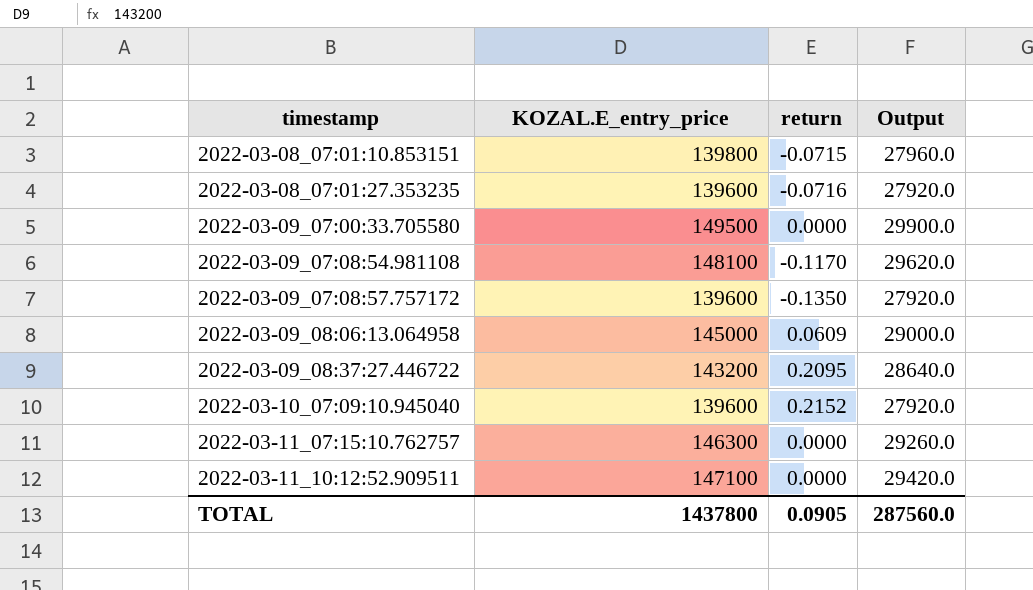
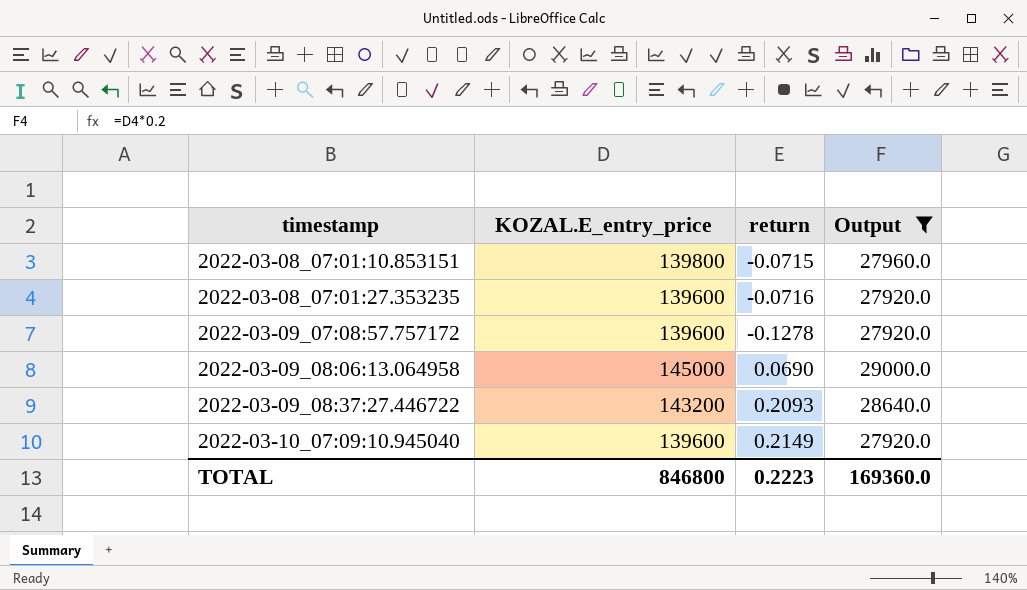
filter: none -> Output <= 29000.0
2022-03-09_07:08:57.757172 | return: -0.1350 -> -0.1278
2022-03-09_08:06:13.064958 | return: 0.0609 -> 0.0690
2022-03-09_08:37:27.446722 | return: 0.2095 -> 0.2093
2022-03-10_07:09:10.945040 | return: 0.2152 -> 0.2149
TOTAL | KOZAL.E_entry_price: 1437800 -> 846800
TOTAL | return: 0.0905 -> 0.2223
TOTAL | Output: 287560.0 -> 169360.0

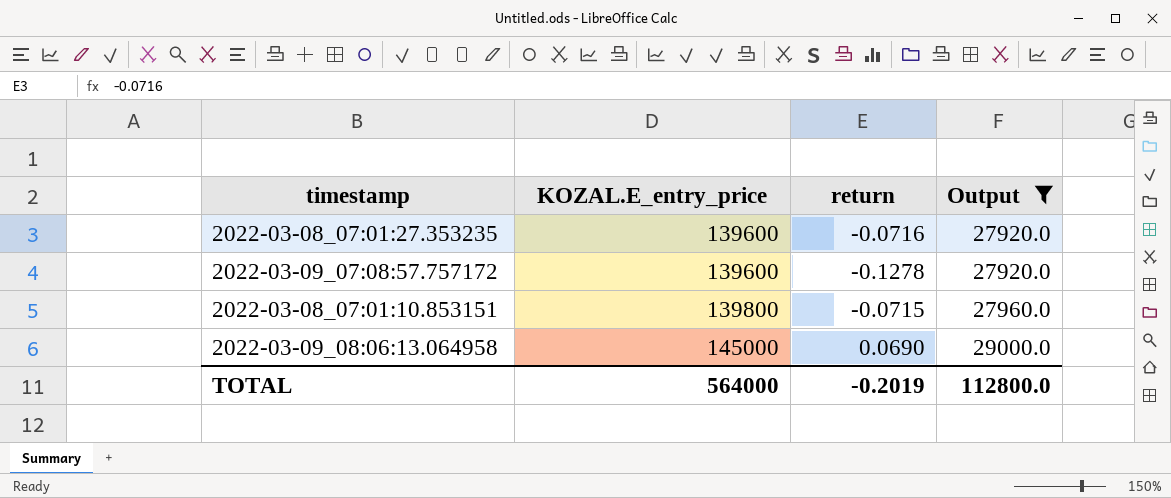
row order: timestamp ascending -> KOZAL.E_entry_price ascending
row 2022-03-09_08:37:27.446722: 143200 | 0.2093 | 28640.0 -> none
row 2022-03-10_07:09:10.945040: 139600 | 0.2149 | 27920.0 -> none
TOTAL | KOZAL.E_entry_price: 846800 -> 564000
TOTAL | return: 0.2223 -> -0.2019
TOTAL | Output: 169360.0 -> 112800.0

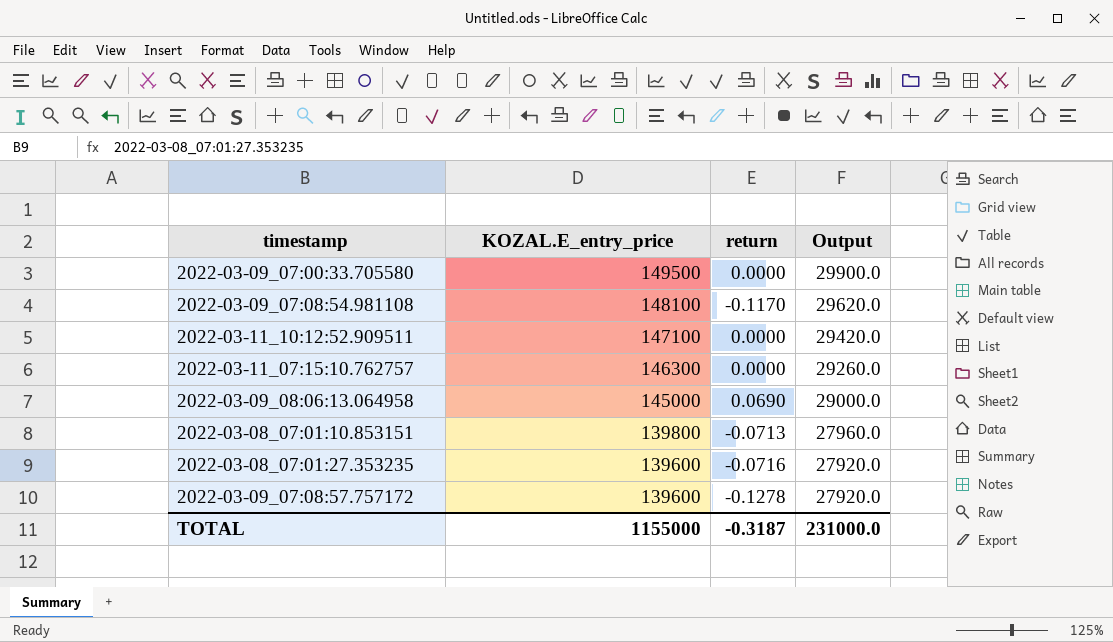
filter: Output <= 29000.0 -> none
row order: KOZAL.E_entry_price ascending -> KOZAL.E_entry_price descending
2022-03-08_07:01:10.853151 | return: -0.0715 -> -0.0713
TOTAL | KOZAL.E_entry_price: 564000 -> 1155000
TOTAL | return: -0.2019 -> -0.3187
TOTAL | Output: 112800.0 -> 231000.0

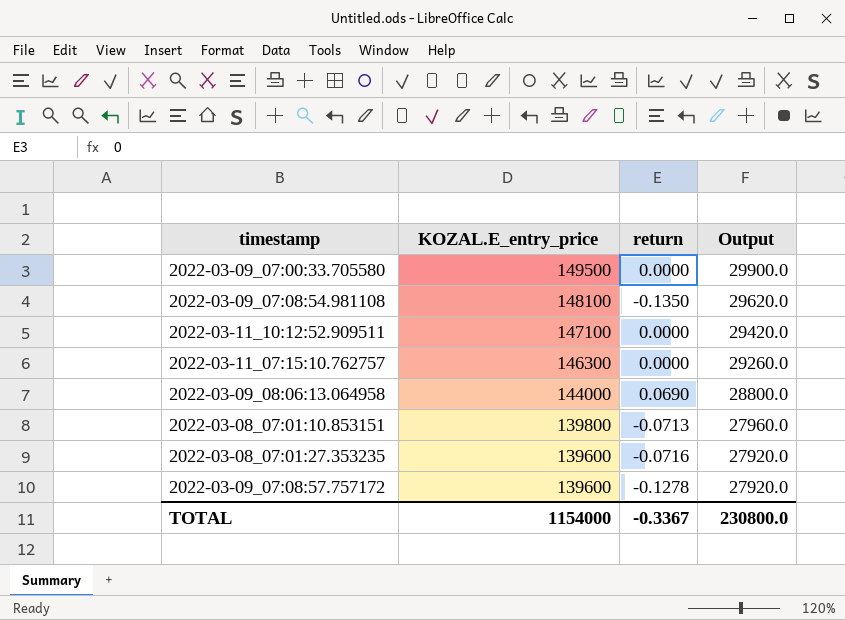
2022-03-09_07:08:54.981108 | return: -0.1170 -> -0.1350
2022-03-09_08:06:13.064958 | KOZAL.E_entry_price: 145000 -> 144000
2022-03-09_08:06:13.064958 | Output: 29000.0 -> 28800.0
TOTAL | KOZAL.E_entry_price: 1155000 -> 1154000
TOTAL | return: -0.3187 -> -0.3367
TOTAL | Output: 231000.0 -> 230800.0

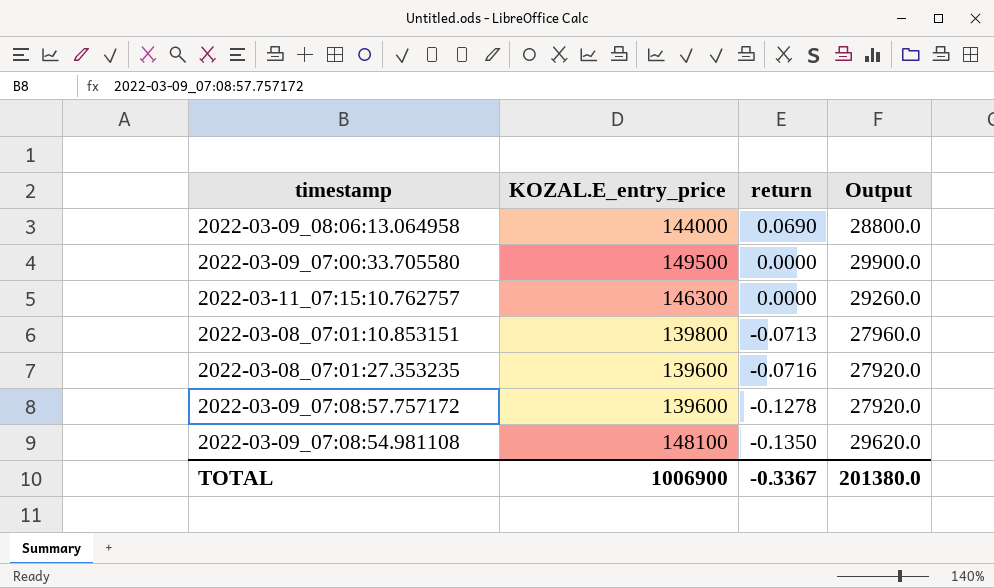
row order: KOZAL.E_entry_price descending -> return descending
row 2022-03-11_10:12:52.909511: 147100 | 0.0000 | 29420.0 -> none
TOTAL | KOZAL.E_entry_price: 1154000 -> 1006900
TOTAL | Output: 230800.0 -> 201380.0

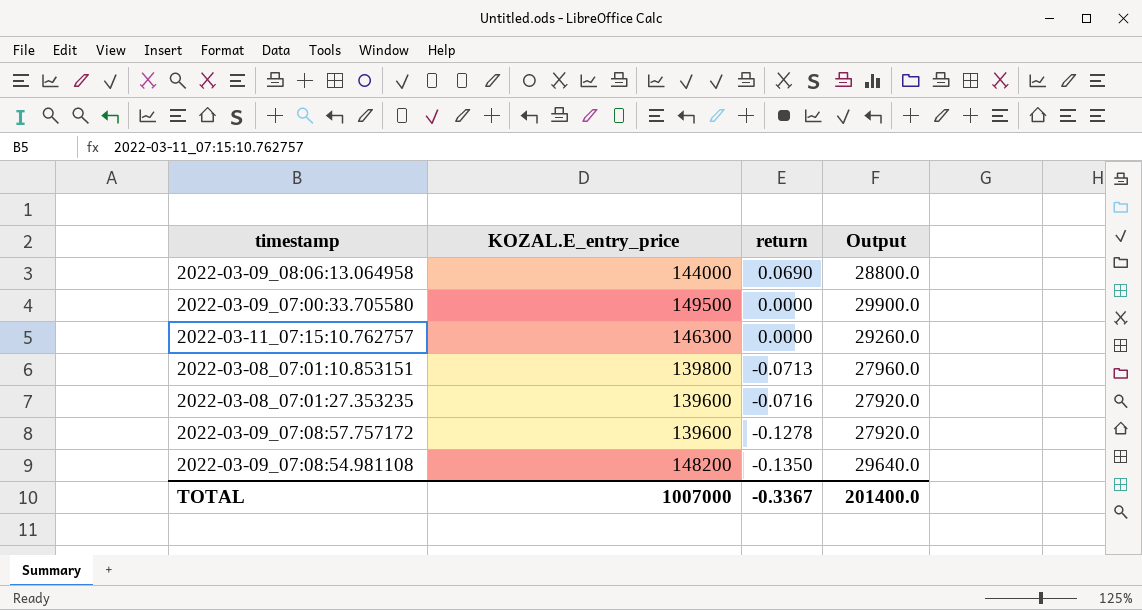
2022-03-09_07:08:54.981108 | KOZAL.E_entry_price: 148100 -> 148200
2022-03-09_07:08:54.981108 | Output: 29620.0 -> 29640.0
TOTAL | KOZAL.E_entry_price: 1006900 -> 1007000
TOTAL | Output: 201380.0 -> 201400.0

